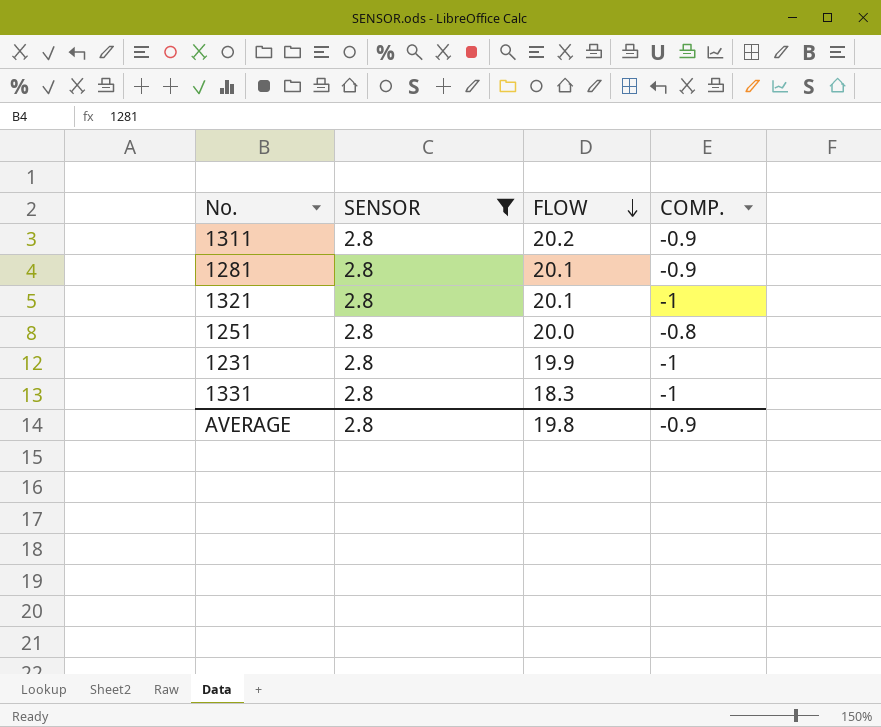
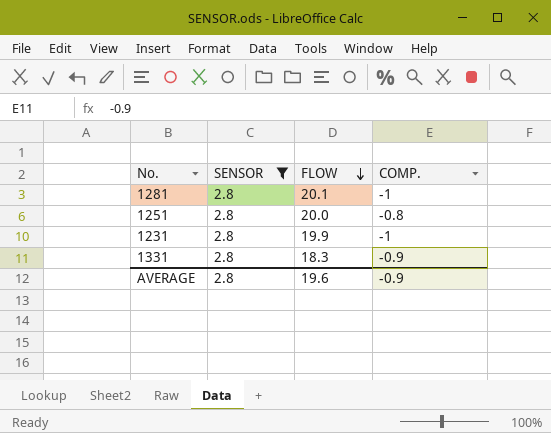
row 1311: 2.8 | 20.2 | -0.9 -> none
row 1321: 2.8 | 20.1 | -1 -> none
1281 | COMP.: -0.9 -> -1
1331 | COMP.: -1 -> -0.9
AVERAGE | FLOW: 19.8 -> 19.6

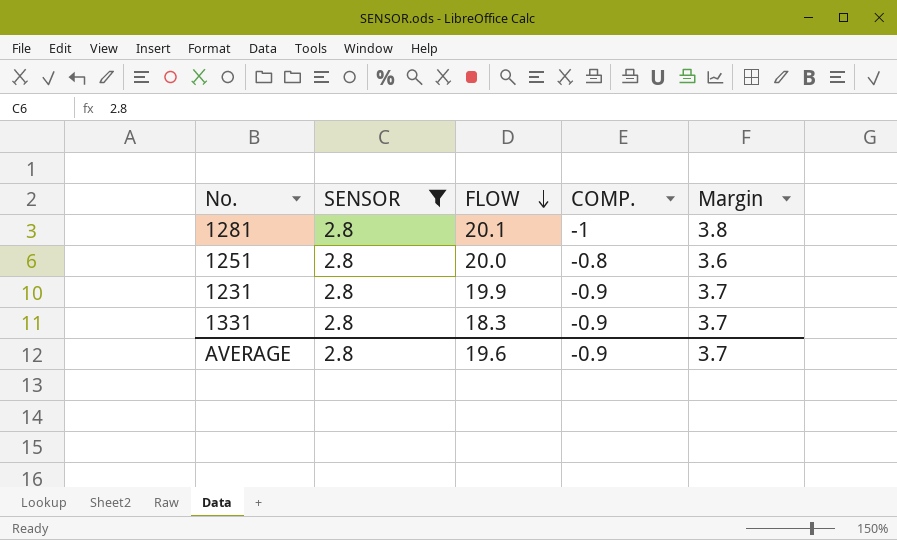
column Margin | formula: none -> [SENSOR] - [COMP.]
1231 | COMP.: -1 -> -0.9

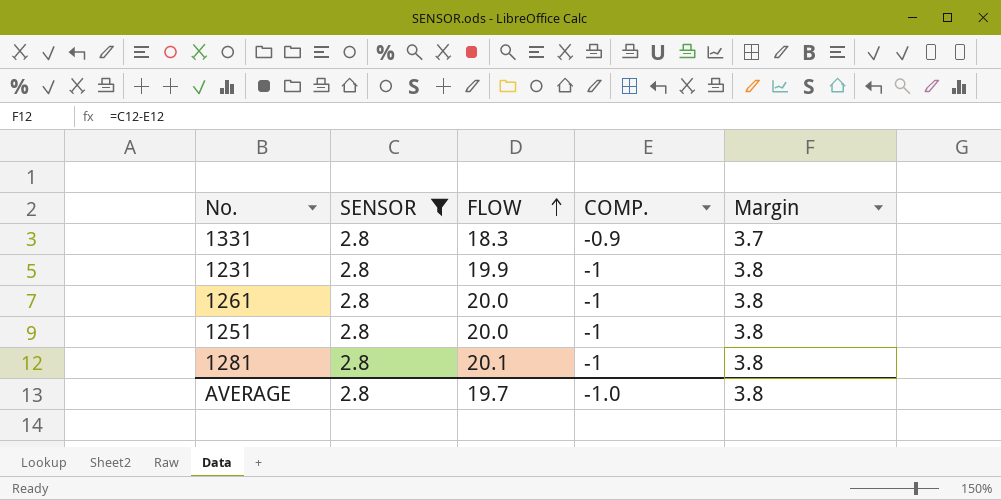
row order: FLOW descending -> FLOW ascending
1231 | COMP.: -0.9 -> -1
1231 | Margin: 3.7 -> 3.8
row 1261: none -> 2.8 | 20.0 | -1 | 3.8
1251 | COMP.: -0.8 -> -1
1251 | Margin: 3.6 -> 3.8
AVERAGE | FLOW: 19.6 -> 19.7
AVERAGE | COMP.: -0.9 -> -1.0
AVERAGE | Margin: 3.7 -> 3.8

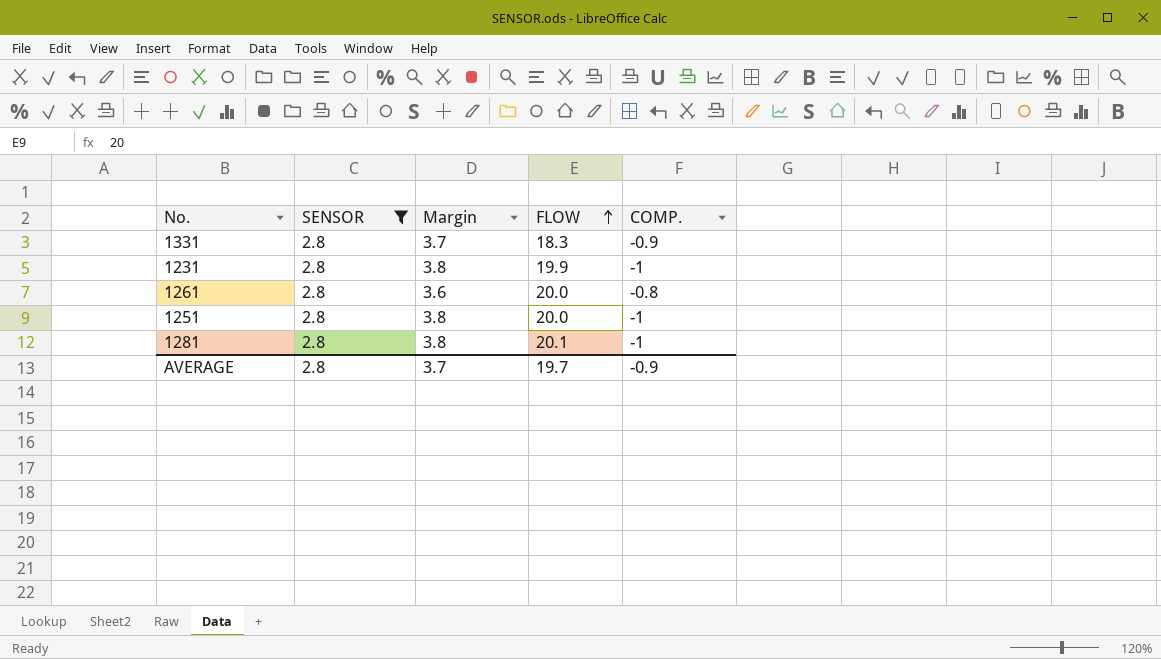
column Margin | position: 5 -> 3
1261 | Margin: 3.8 -> 3.6
1261 | COMP.: -1 -> -0.8
AVERAGE | Margin: 3.8 -> 3.7
AVERAGE | COMP.: -1.0 -> -0.9

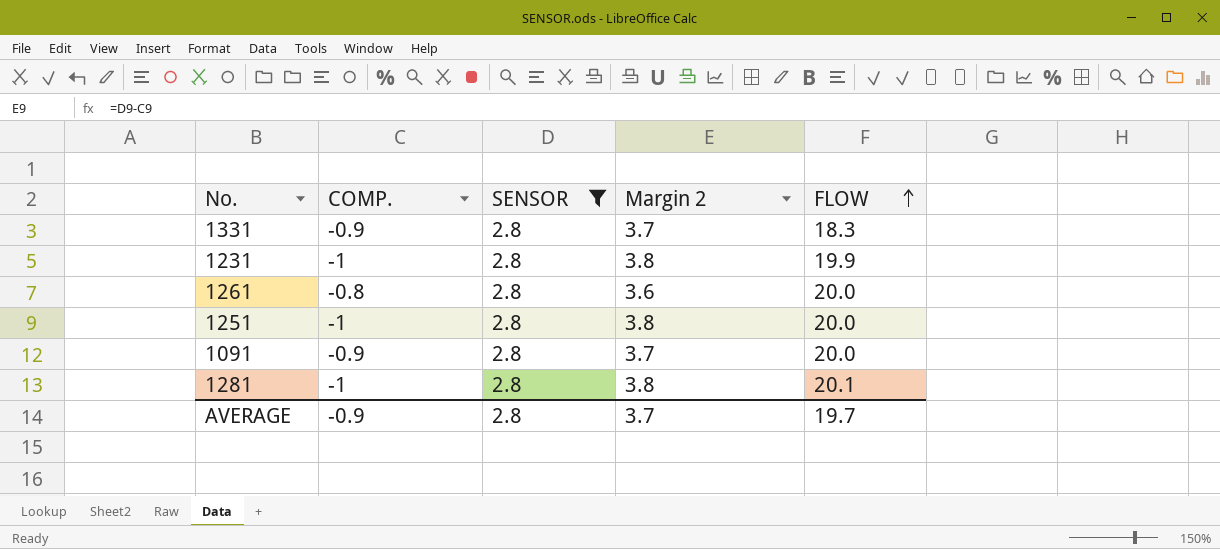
column COMP. | position: 5 -> 2
column name: Margin -> Margin 2
row 1091: none -> -0.9 | 2.8 | 3.7 | 20.0

